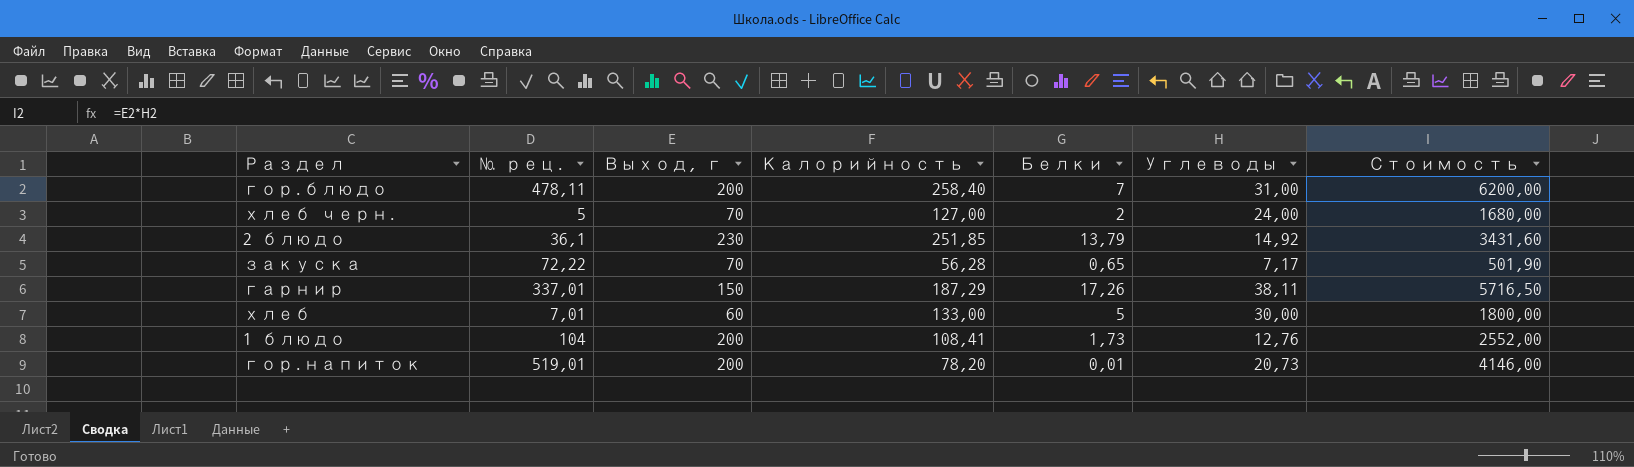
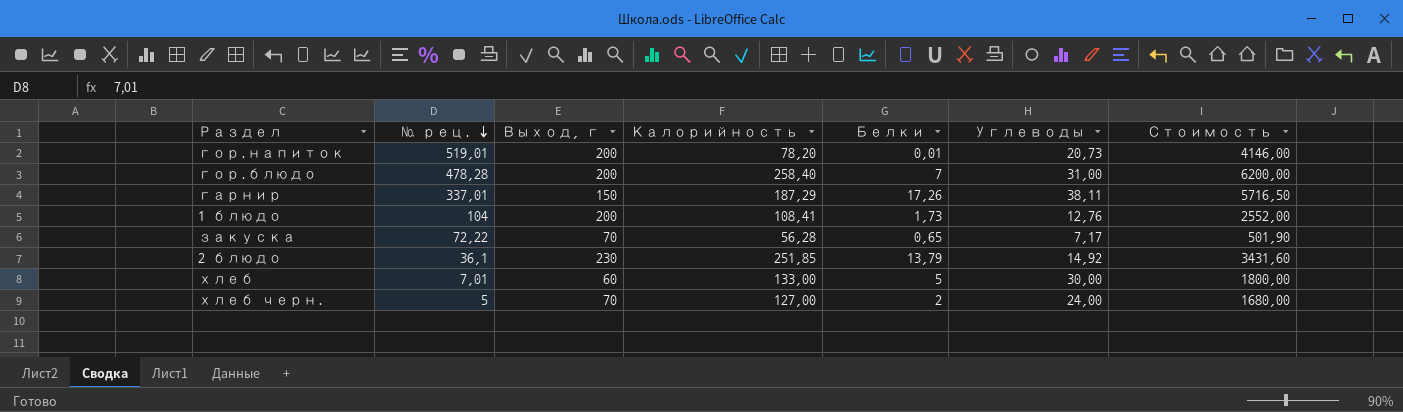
row order: none -> № рец. descending
гор.блюдо | № рец.: 478,11 -> 478,28

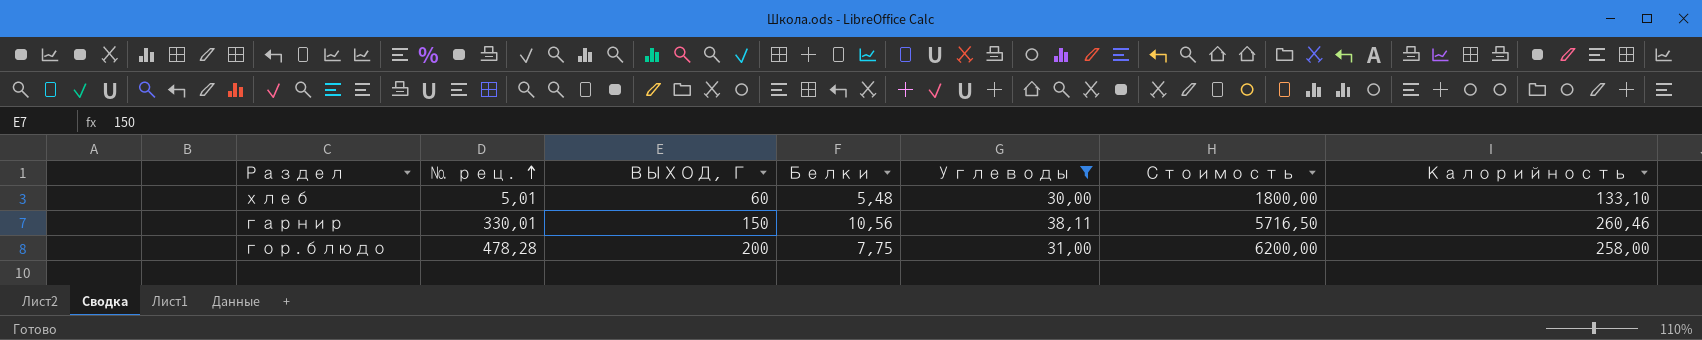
filter: none -> Углеводы >= 30,00
row order: № рец. descending -> № рец. ascending
column name: Выход, г -> ВЫХОД, Г
column Калорийность | position: 4 -> 7
хлеб | № рец.: 7,01 -> 5,01
хлеб | Белки: 5 -> 5,48
хлеб | Калорийность: 133,00 -> 133,10
гарнир | № рец.: 337,01 -> 330,01
гарнир | Белки: 17,26 -> 10,56
гарнир | Калорийность: 187,29 -> 260,46
гор.блюдо | Белки: 7 -> 7,75
гор.блюдо | Калорийность: 258,40 -> 258,00

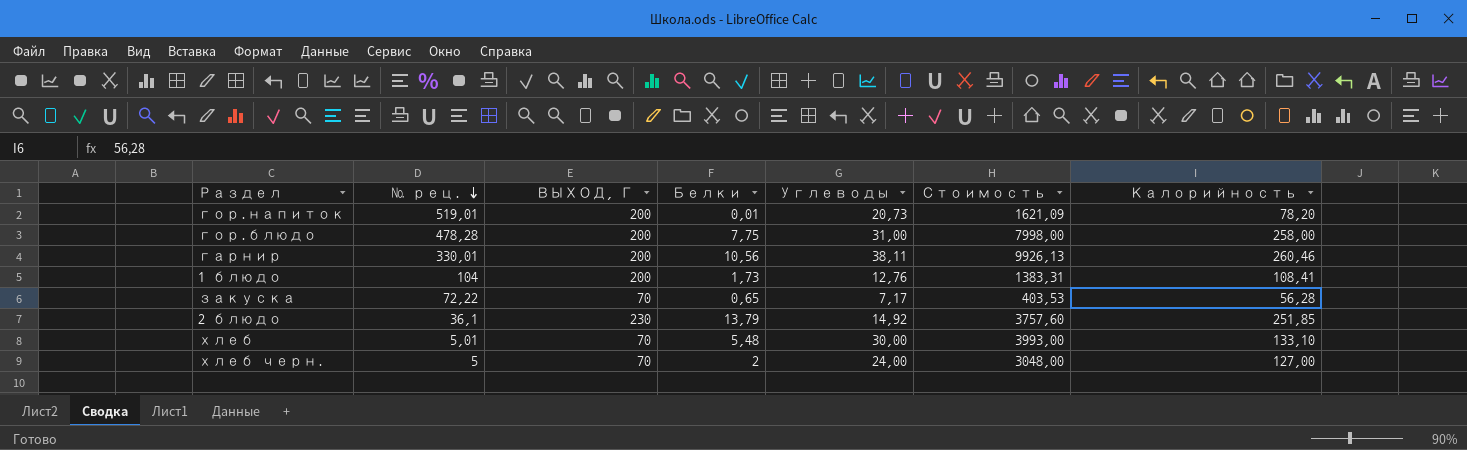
filter: Углеводы >= 30,00 -> none
row order: № рец. ascending -> № рец. descending
column Стоимость | formula: [ВЫХОД, Г] * [Углеводы] -> [Углеводы] * [Калорийность]
гарнир | ВЫХОД, Г: 150 -> 200
хлеб | ВЫХОД, Г: 60 -> 70

